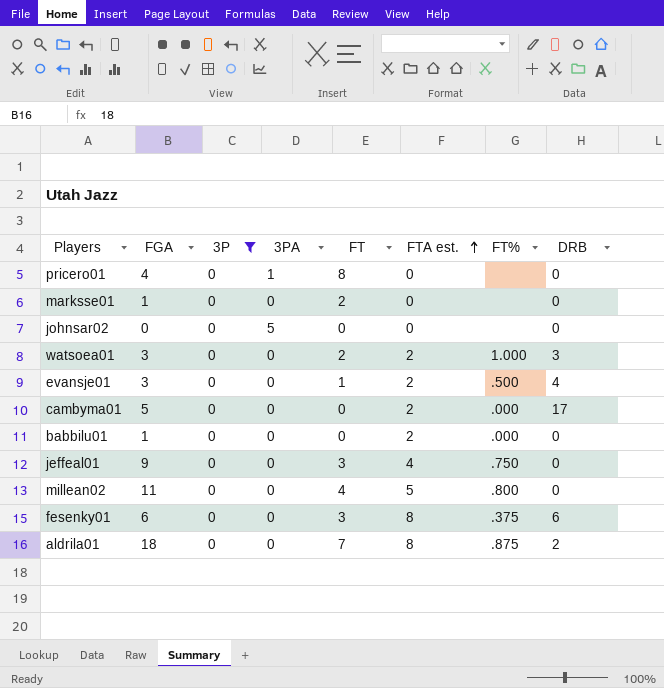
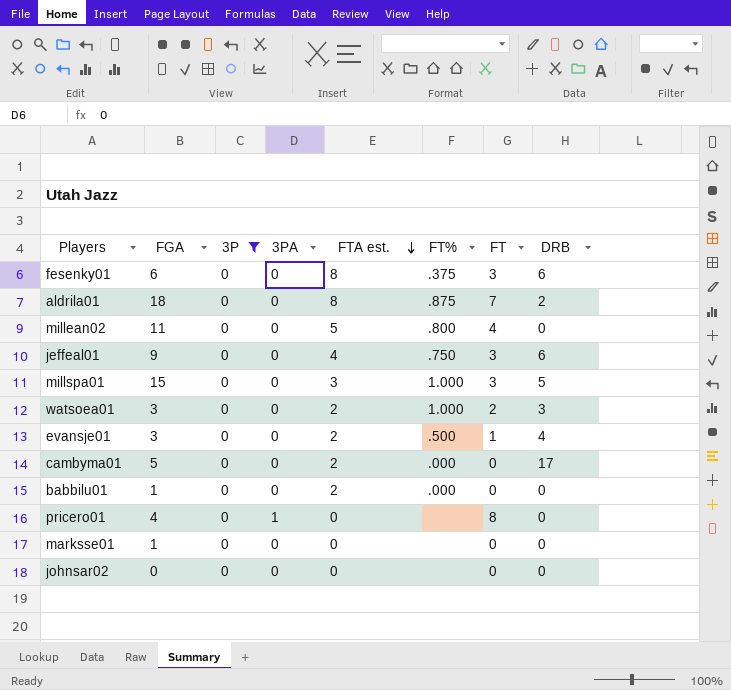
row order: FTA est. ascending -> FTA est. descending
column FT | position: 5 -> 7
jeffeal01 | DRB: 0 -> 6
row millspa01: none -> 15 | 0 | 0 | 3 | 1.000 | 3 | 5
marksse01 | FT: 2 -> 0
johnsar02 | 3PA: 5 -> 0

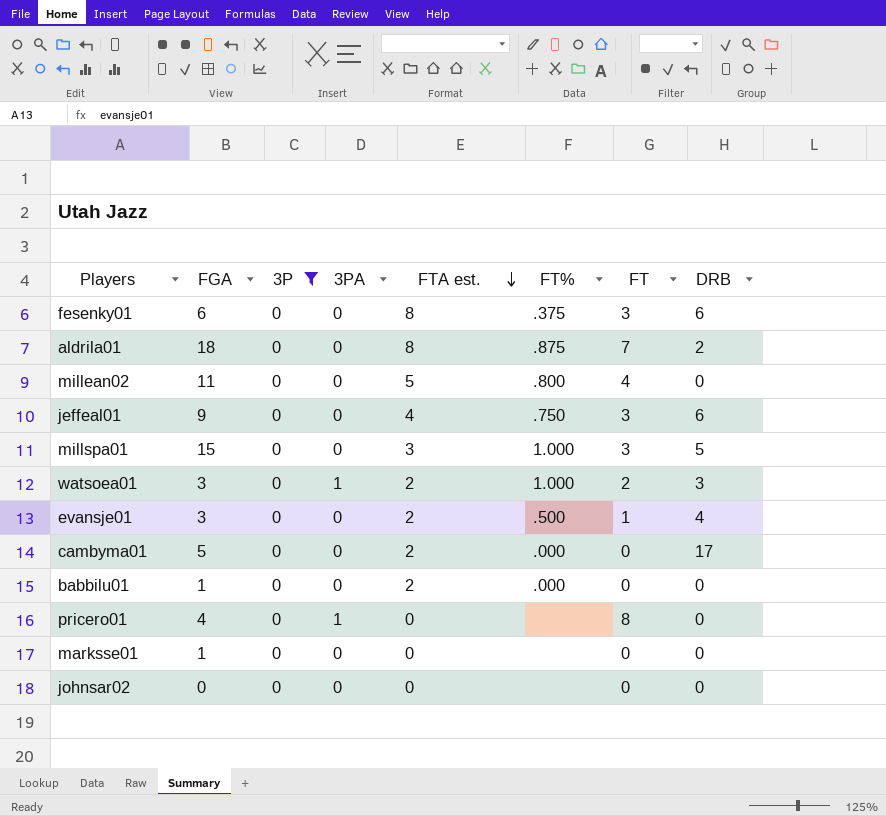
watsoea01 | 3PA: 0 -> 1

